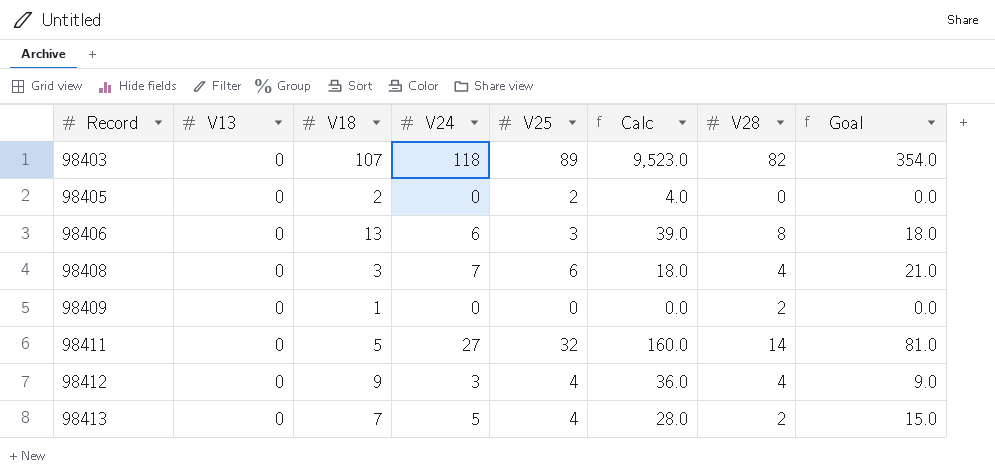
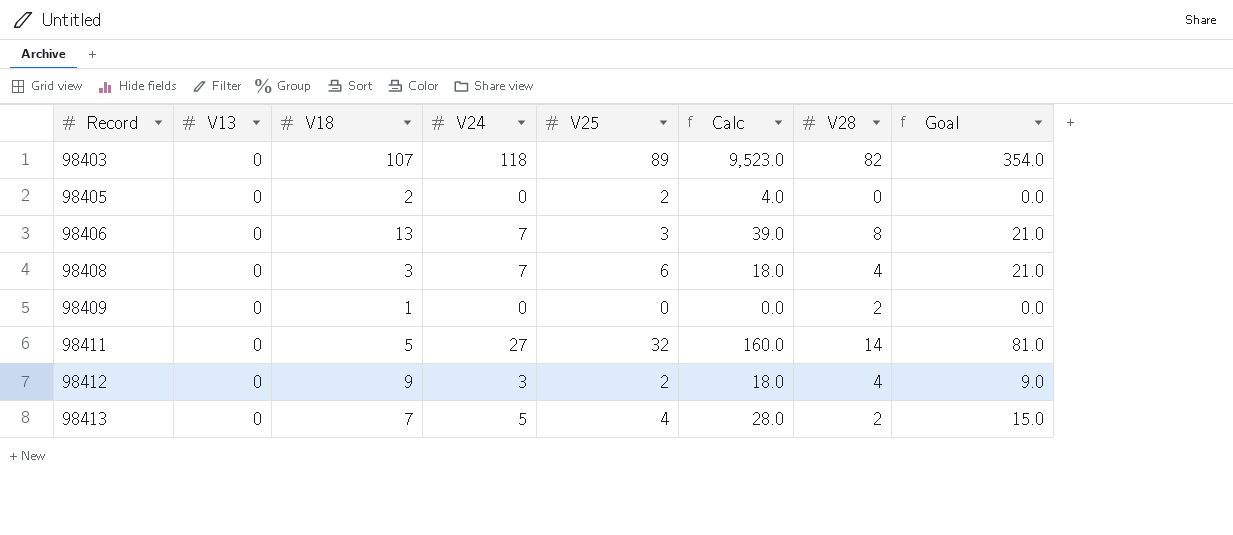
98406 | V24: 6 -> 7
98406 | Goal: 18.0 -> 21.0
98412 | V25: 4 -> 2
98412 | Calc: 36.0 -> 18.0

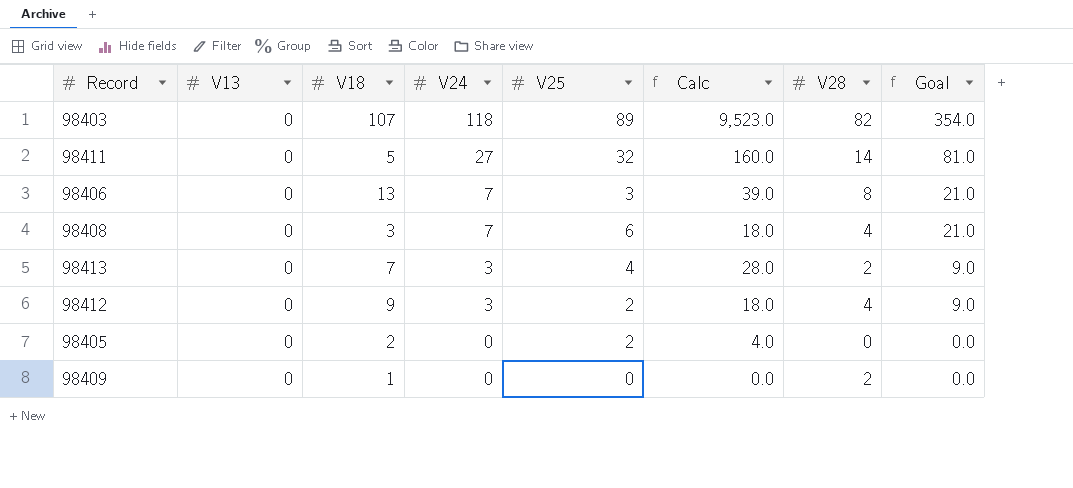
row order: Record ascending -> V24 descending
98413 | V24: 5 -> 3
98413 | Goal: 15.0 -> 9.0

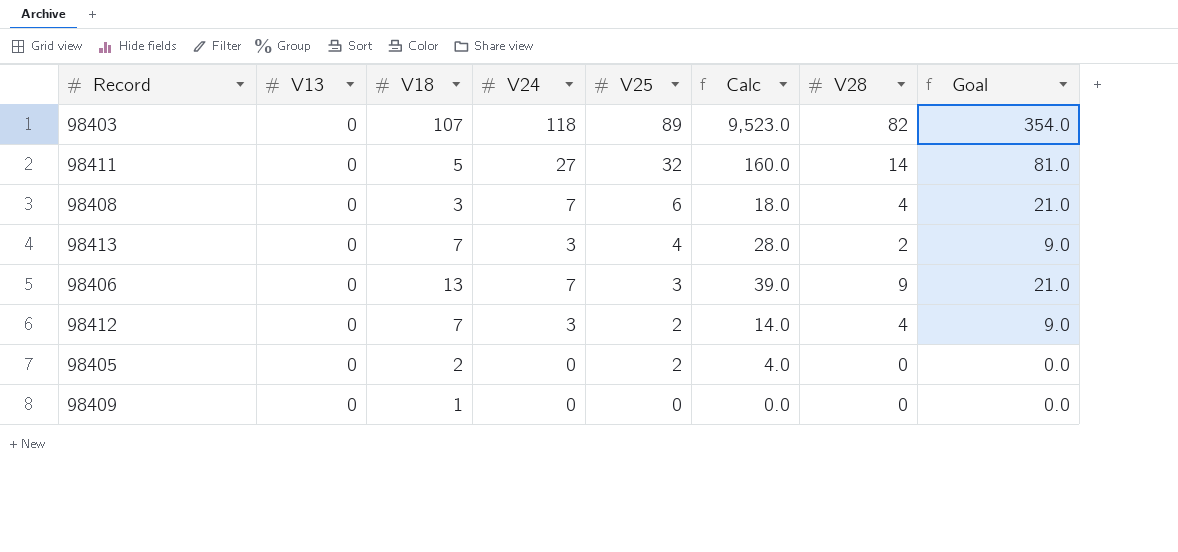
row order: V24 descending -> V25 descending
98406 | V28: 8 -> 9
98412 | V18: 9 -> 7
98412 | Calc: 18.0 -> 14.0
98409 | V28: 2 -> 0

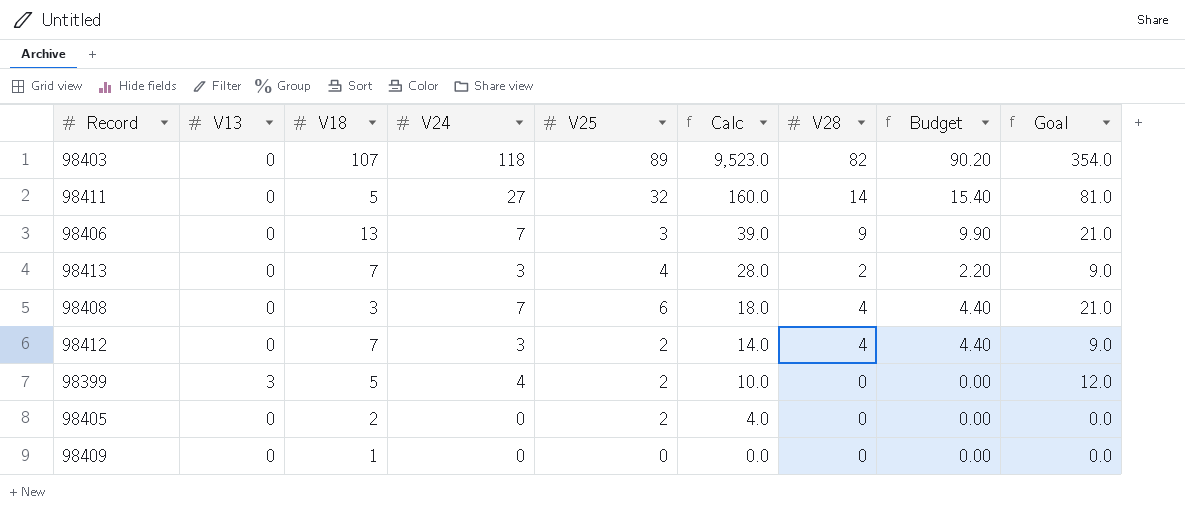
row order: V25 descending -> Calc descending
column Budget | formula: none -> [V28] * 1.1
row 98399: none -> 3 | 5 | 4 | 2 | 10.0 | 0 | 0.00 | 12.0

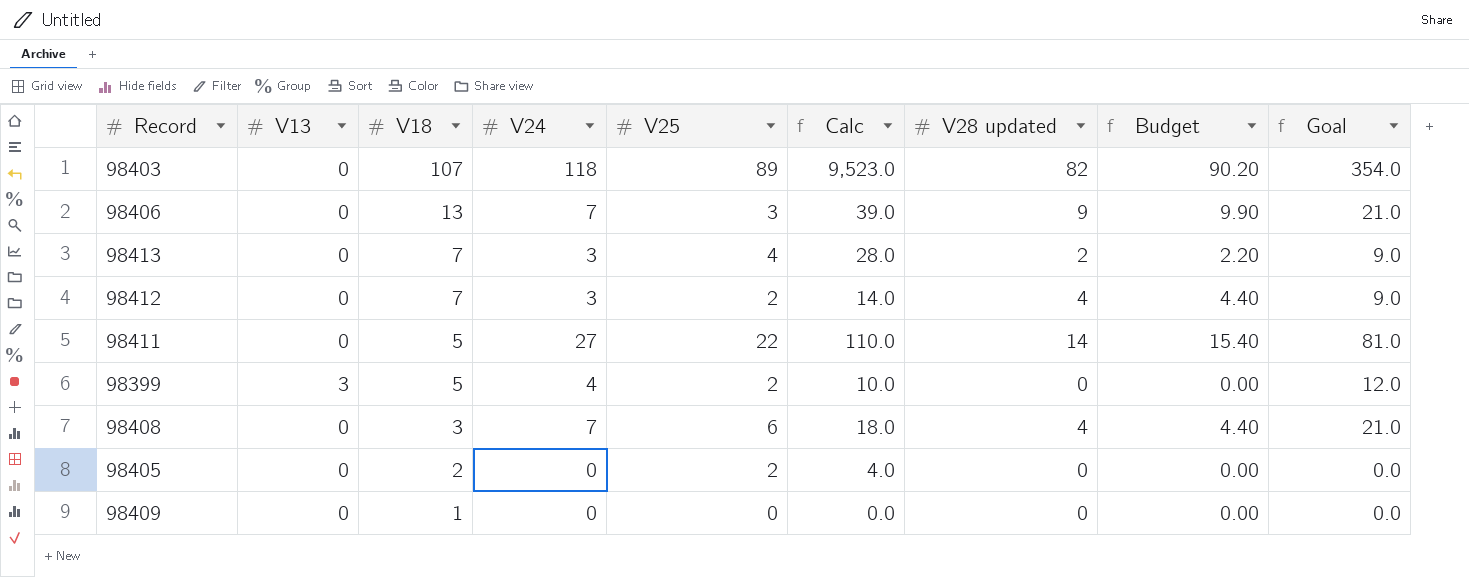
row order: Calc descending -> V18 descending
column name: V28 -> V28 updated
98411 | V25: 32 -> 22
98411 | Calc: 160.0 -> 110.0

